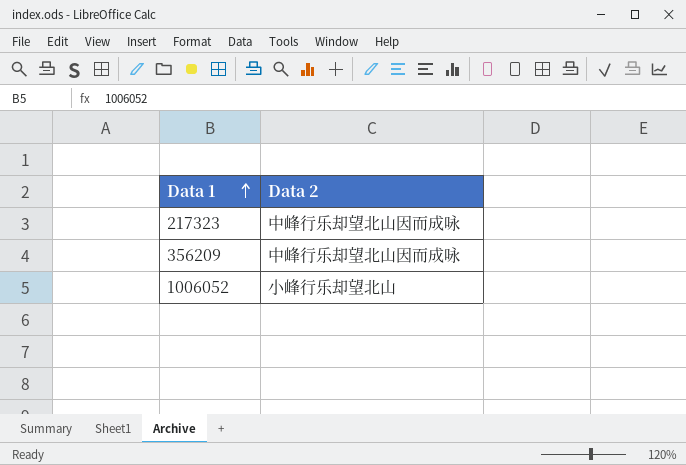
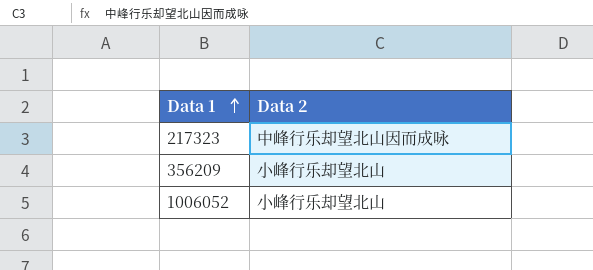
356209 | Data 2: 中峰行乐却望北山因而成咏 -> 小峰行乐却望北山

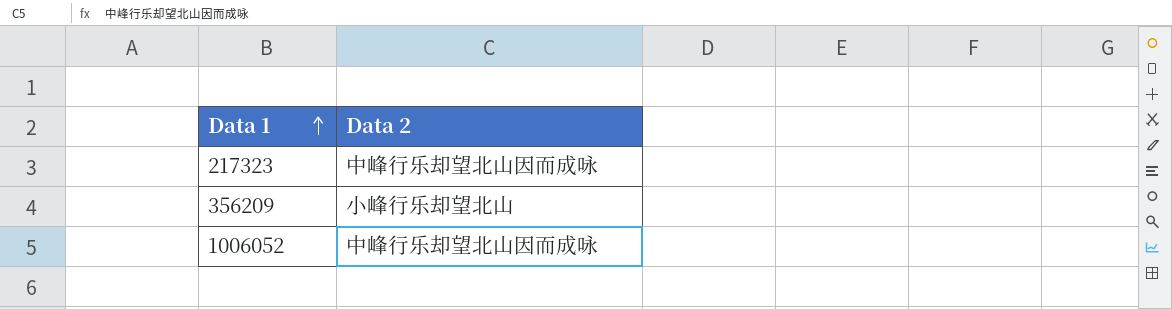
1006052 | Data 2: 小峰行乐却望北山 -> 中峰行乐却望北山因而成咏

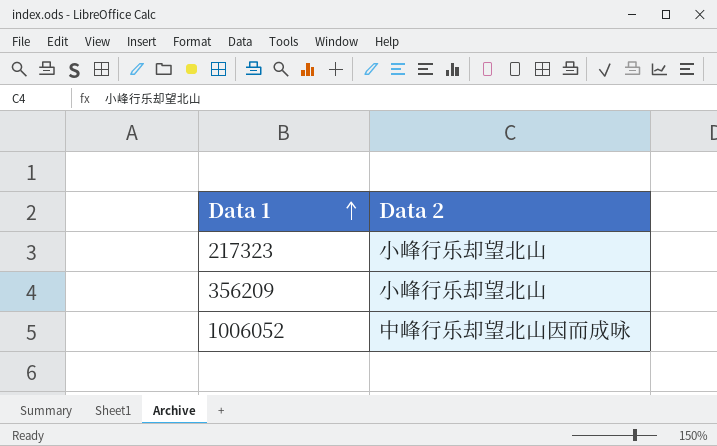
217323 | Data 2: 中峰行乐却望北山因而成咏 -> 小峰行乐却望北山

